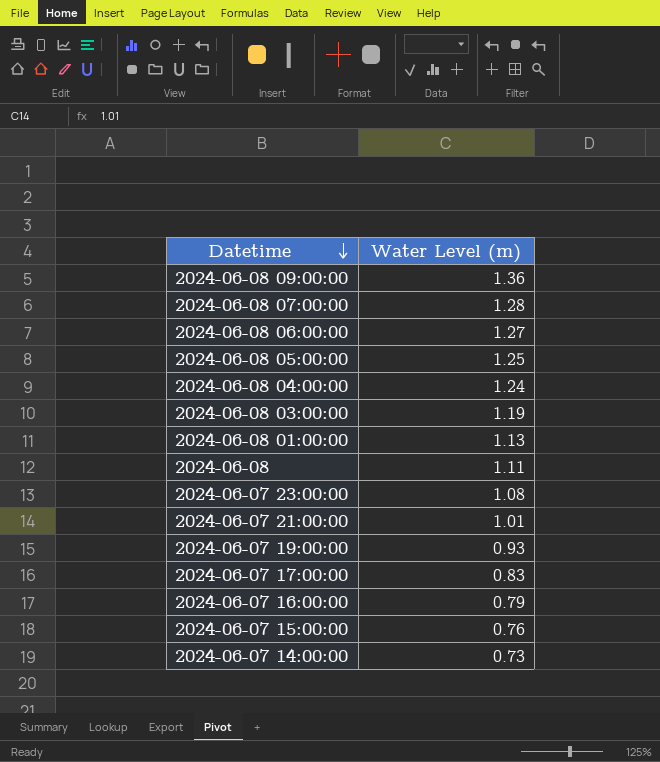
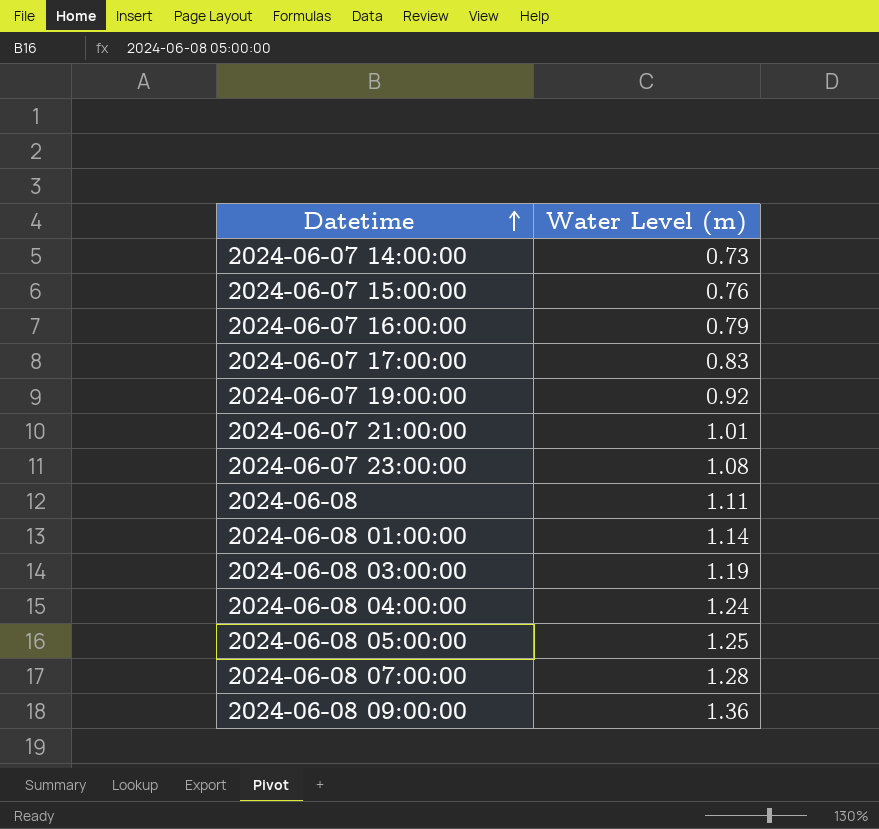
row order: Datetime descending -> Datetime ascending
row 2024-06-08 06:00:00: 1.27 -> none
2024-06-07 19:00:00 | Water Level (m): 0.93 -> 0.92
2024-06-08 01:00:00 | Water Level (m): 1.13 -> 1.14

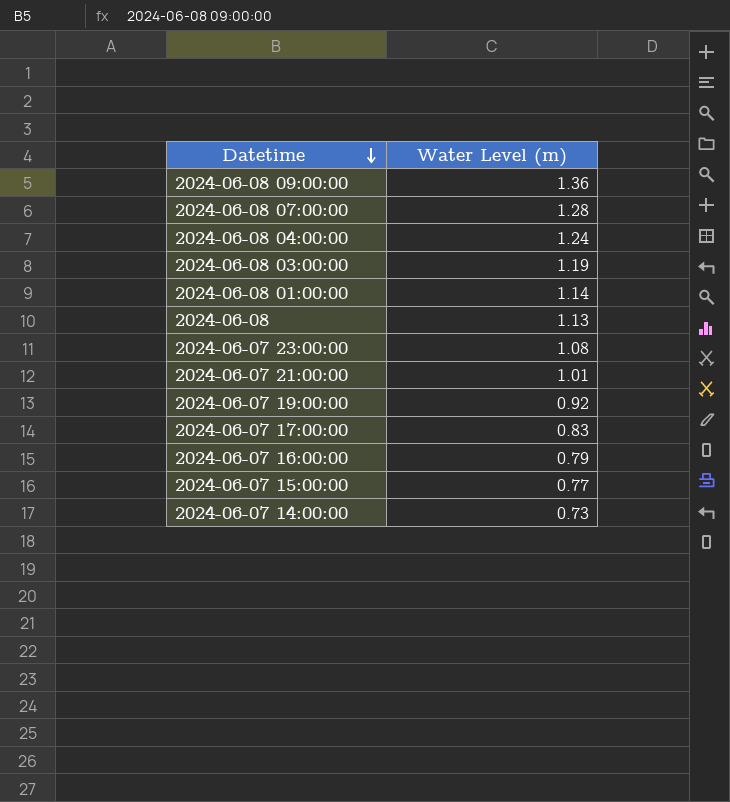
row order: Datetime ascending -> Datetime descending
row 2024-06-08 05:00:00: 1.25 -> none
2024-06-08 | Water Level (m): 1.11 -> 1.13
2024-06-07 15:00:00 | Water Level (m): 0.76 -> 0.77

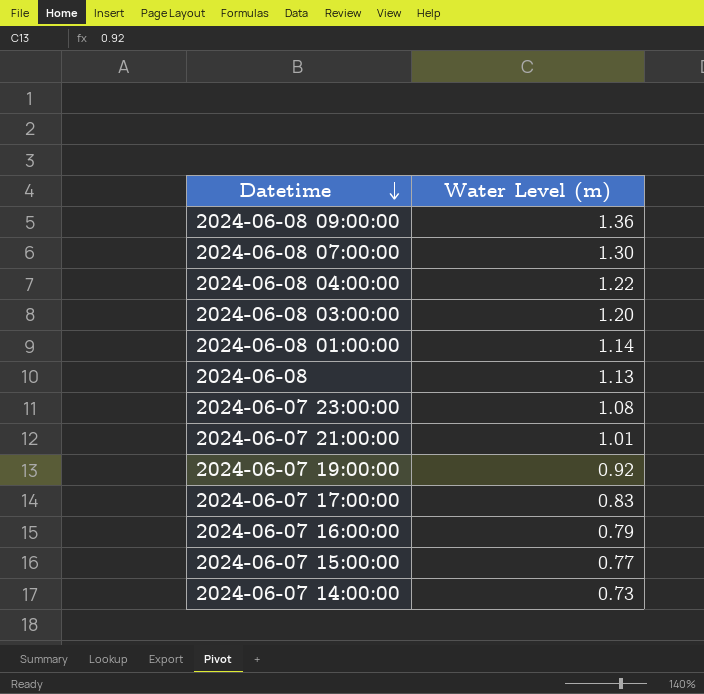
2024-06-08 07:00:00 | Water Level (m): 1.28 -> 1.30
2024-06-08 04:00:00 | Water Level (m): 1.24 -> 1.22
2024-06-08 03:00:00 | Water Level (m): 1.19 -> 1.20

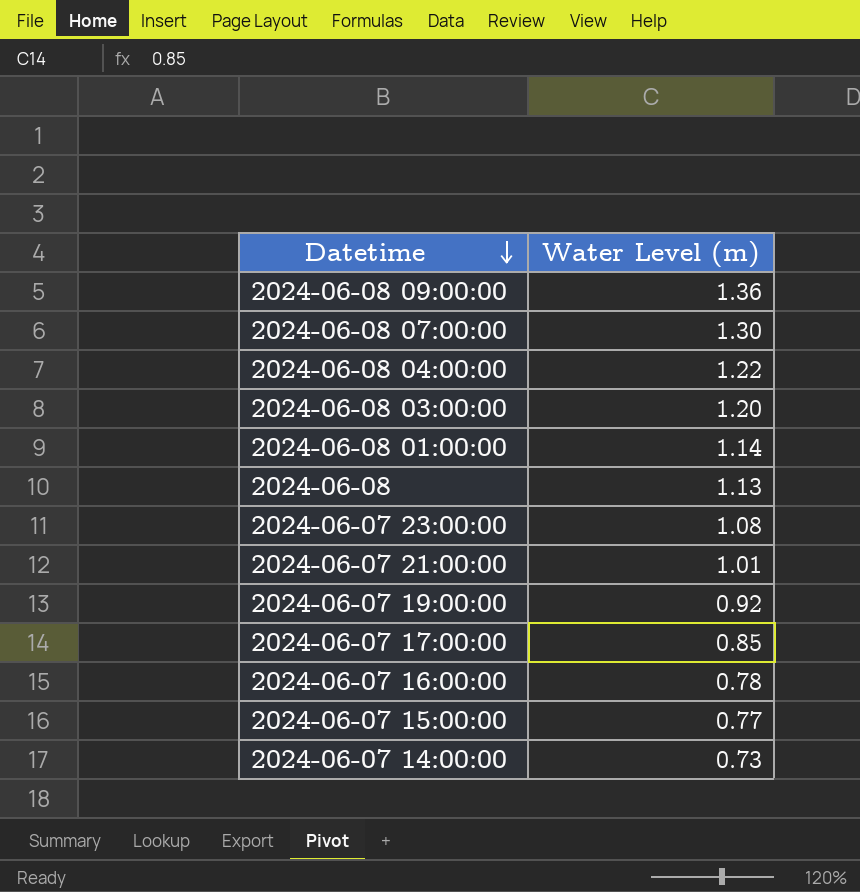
2024-06-07 17:00:00 | Water Level (m): 0.83 -> 0.85
2024-06-07 16:00:00 | Water Level (m): 0.79 -> 0.78

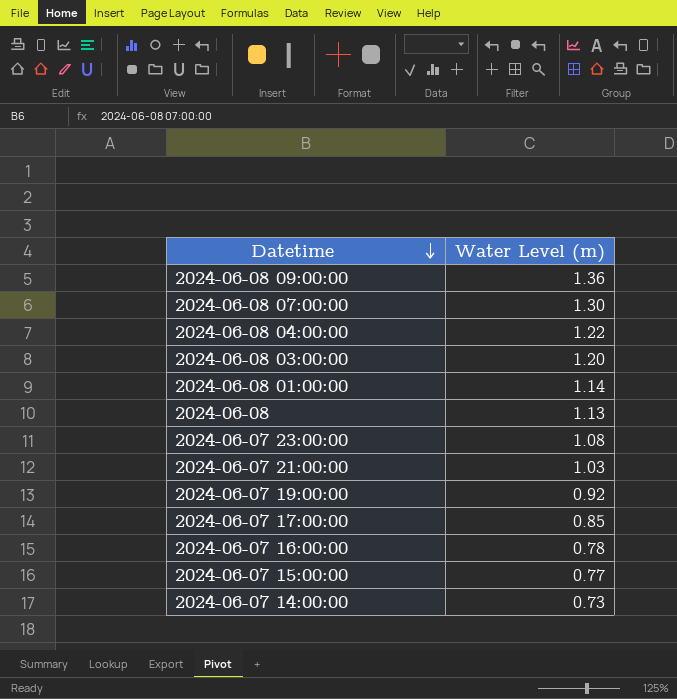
2024-06-07 21:00:00 | Water Level (m): 1.01 -> 1.03

